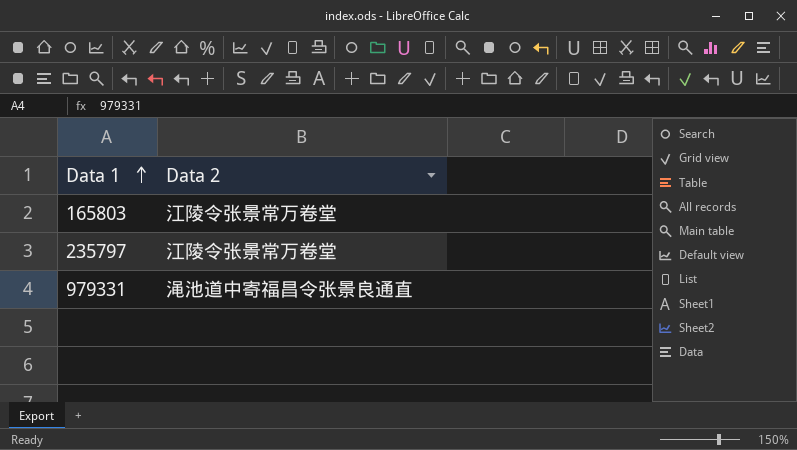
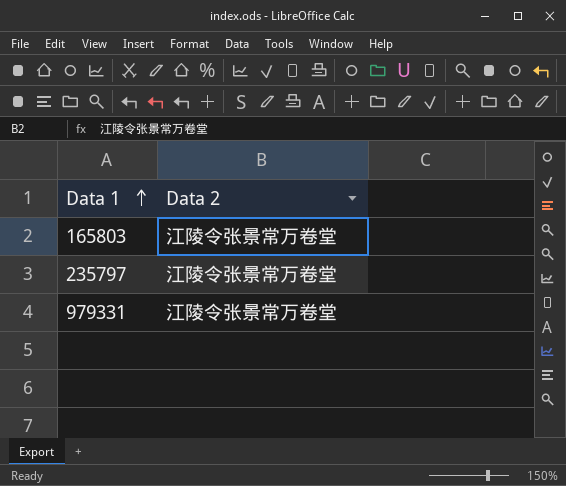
979331 | Data 2: 渑池道中寄福昌令张景良通直 -> 江陵令张景常万卷堂

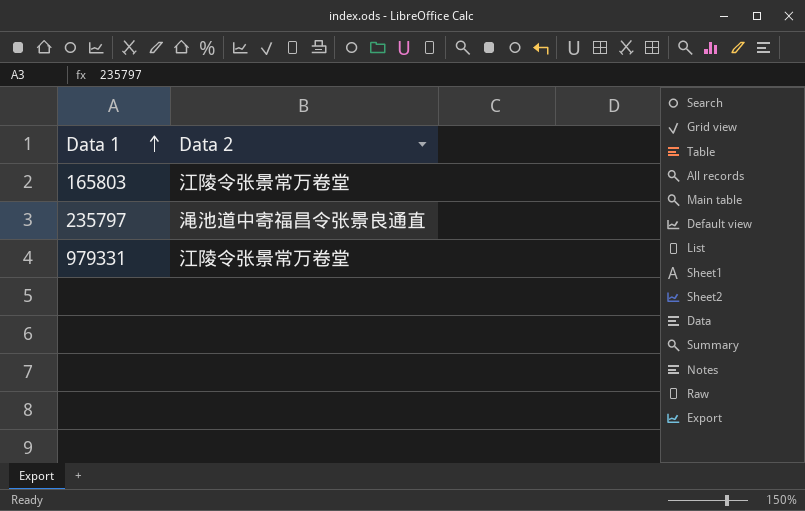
235797 | Data 2: 江陵令张景常万卷堂 -> 渑池道中寄福昌令张景良通直

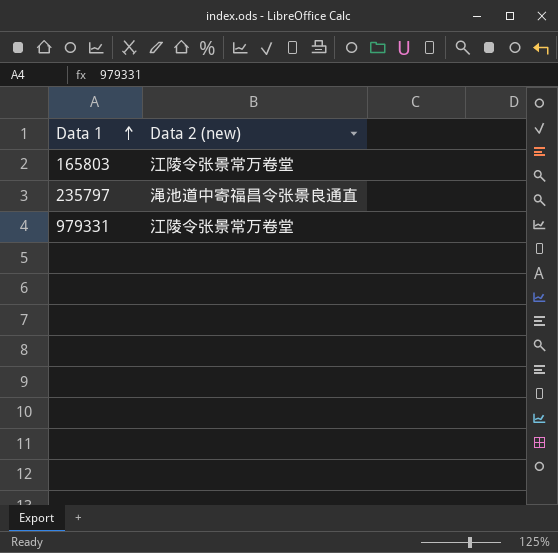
column name: Data 2 -> Data 2 (new)

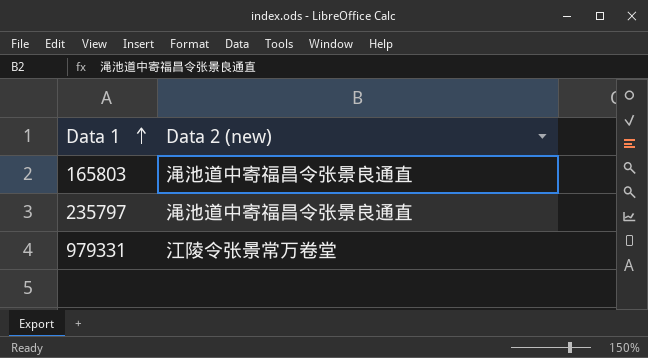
165803 | Data 2 (new): 江陵令张景常万卷堂 -> 渑池道中寄福昌令张景良通直

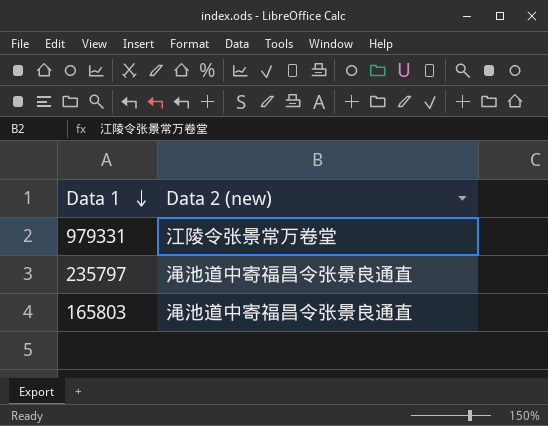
row order: Data 1 ascending -> Data 1 descending

